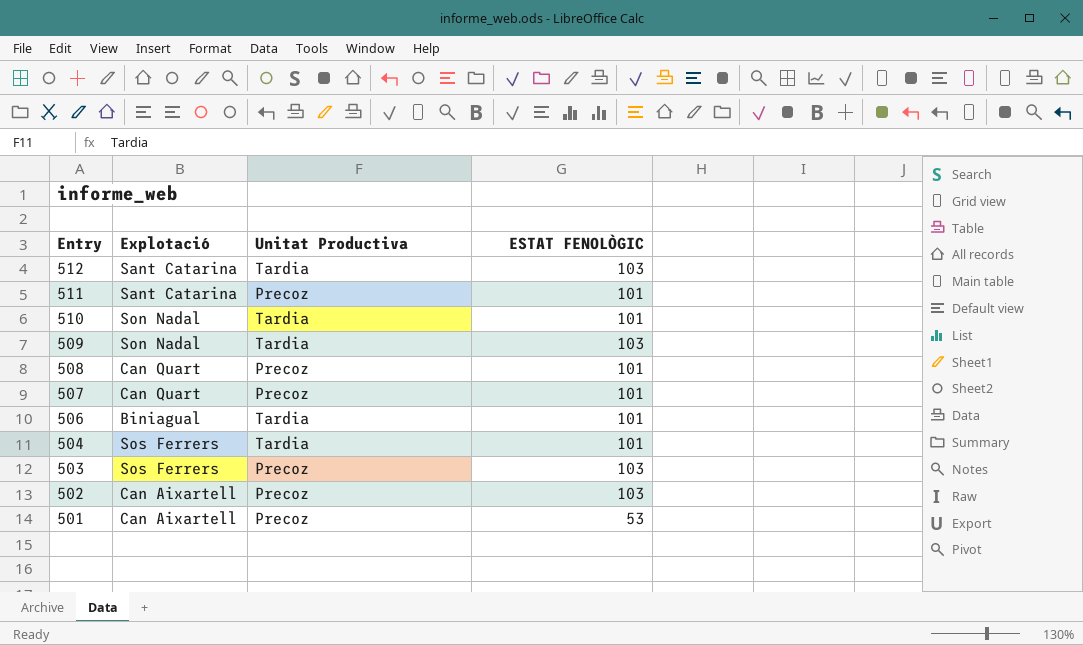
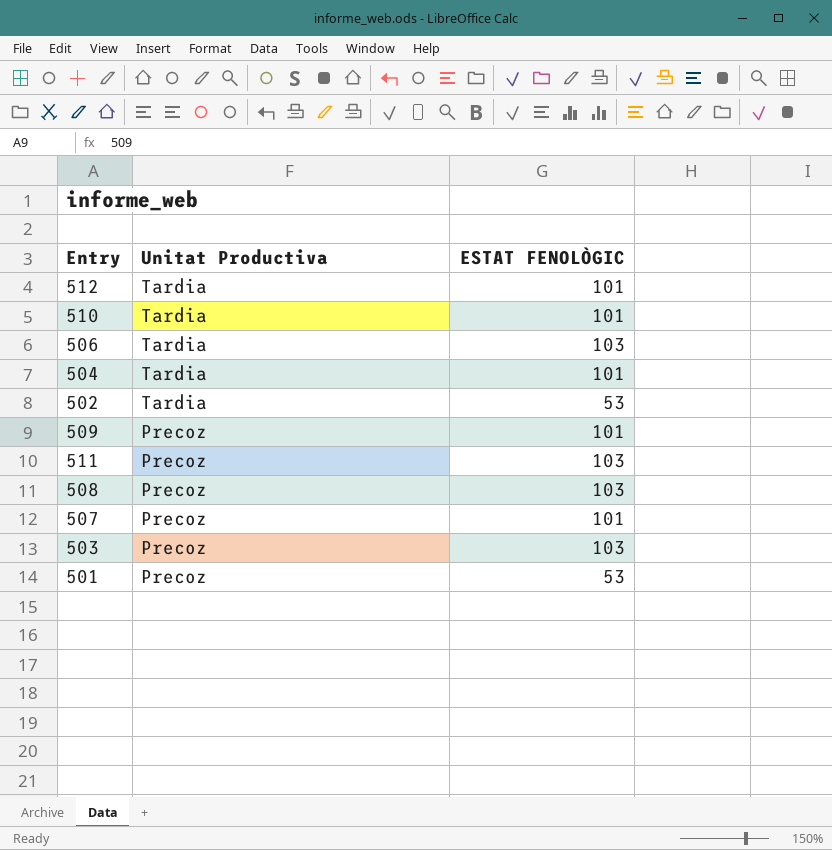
row order: Entry descending -> Unitat Productiva descending
column Explotació | position: 2 -> none
512 | ESTAT FENOLÒGIC: 103 -> 101
506 | ESTAT FENOLÒGIC: 101 -> 103
502 | Unitat Productiva: Precoz -> Tardia
502 | ESTAT FENOLÒGIC: 103 -> 53
509 | Unitat Productiva: Tardia -> Precoz
509 | ESTAT FENOLÒGIC: 103 -> 101
511 | ESTAT FENOLÒGIC: 101 -> 103
508 | ESTAT FENOLÒGIC: 101 -> 103

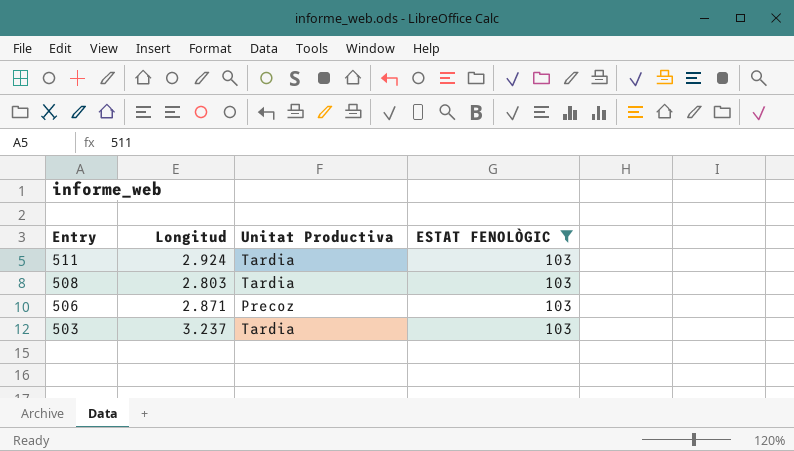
filter: none -> ESTAT FENOLÒGIC = 103
row order: Unitat Productiva descending -> Entry descending
column Longitud | position: none -> 2
511 | Unitat Productiva: Precoz -> Tardia
508 | Unitat Productiva: Precoz -> Tardia
506 | Unitat Productiva: Tardia -> Precoz
503 | Unitat Productiva: Precoz -> Tardia

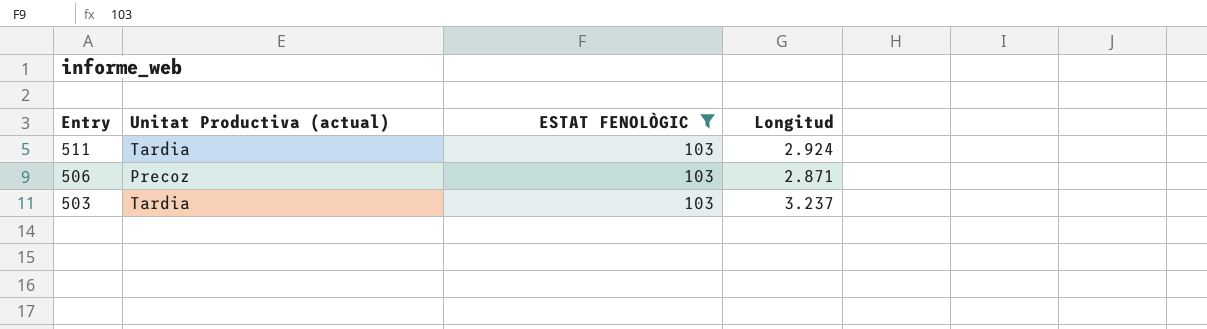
column name: Unitat Productiva -> Unitat Productiva (actual)
column Longitud | position: 2 -> 4
row 508: 2.803 | Tardia | 103 -> none

